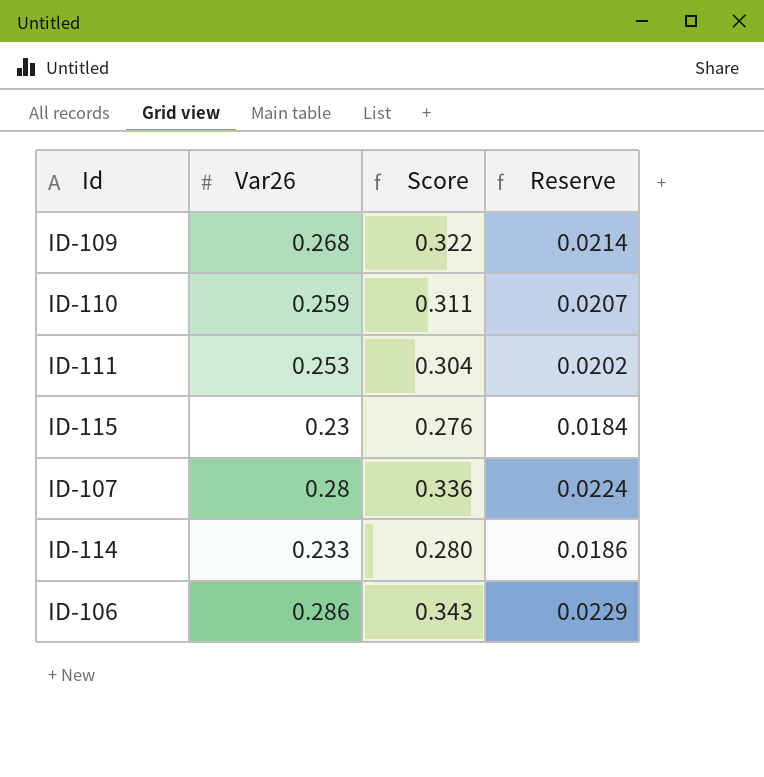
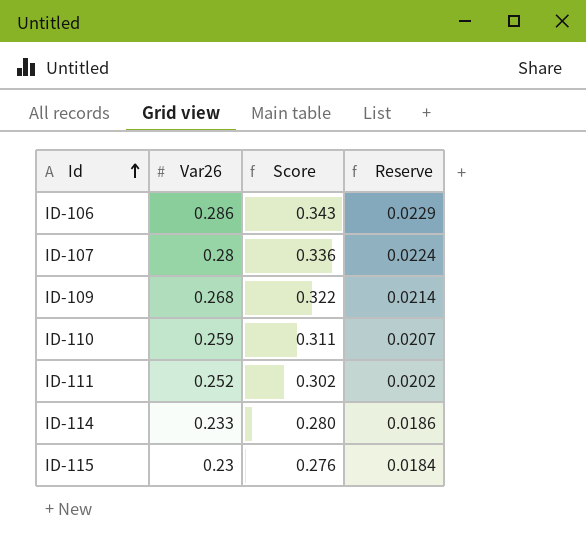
row order: none -> Id ascending
ID-111 | Var26: 0.253 -> 0.252
ID-111 | Score: 0.304 -> 0.302

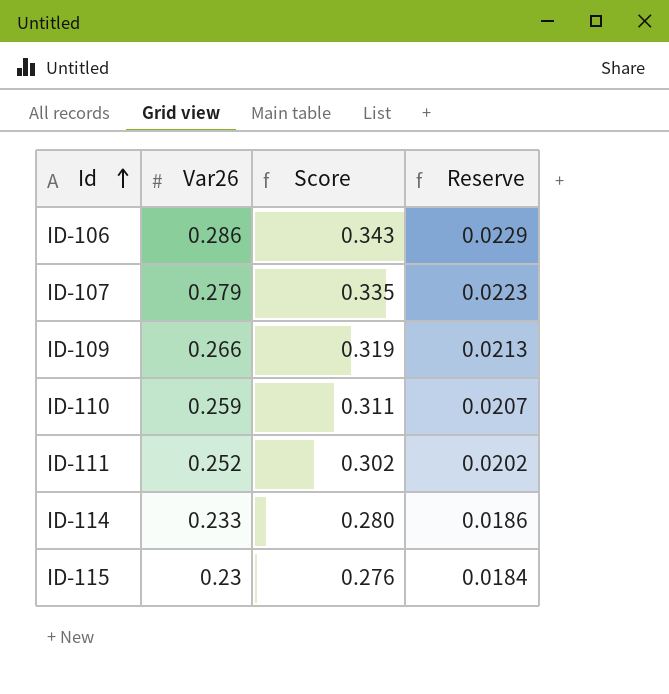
ID-107 | Var26: 0.28 -> 0.279
ID-107 | Score: 0.336 -> 0.335
ID-107 | Reserve: 0.0224 -> 0.0223
ID-109 | Var26: 0.268 -> 0.266
ID-109 | Score: 0.322 -> 0.319
ID-109 | Reserve: 0.0214 -> 0.0213

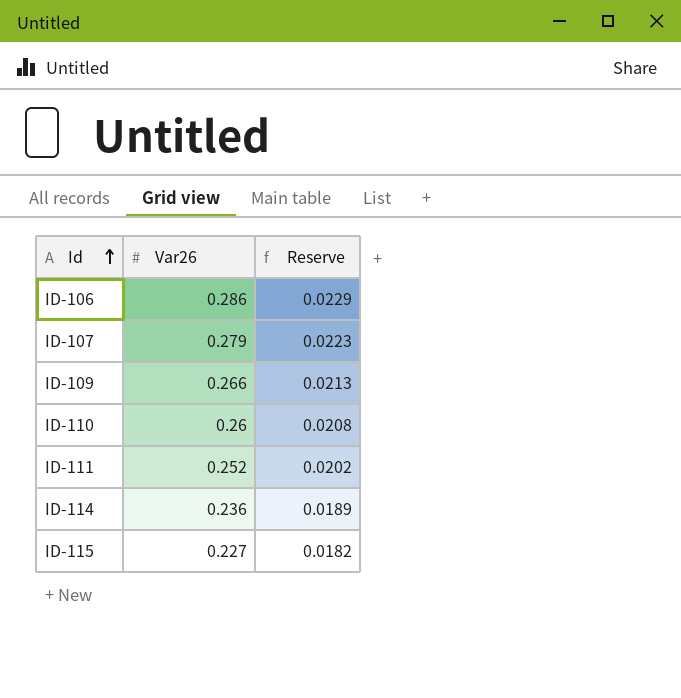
column Score | formula: [Var26] * 1.2 -> none
ID-110 | Var26: 0.259 -> 0.26
ID-110 | Reserve: 0.0207 -> 0.0208
ID-114 | Var26: 0.233 -> 0.236
ID-114 | Reserve: 0.0186 -> 0.0189
ID-115 | Var26: 0.23 -> 0.227
ID-115 | Reserve: 0.0184 -> 0.0182

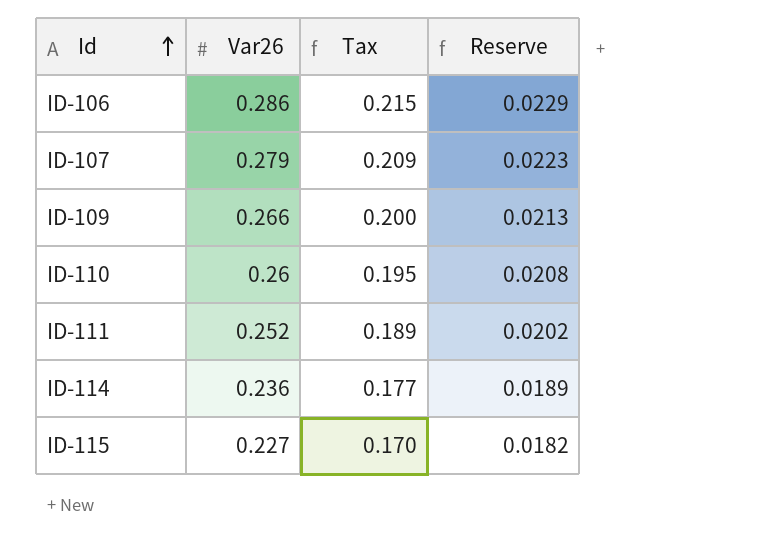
column Tax | formula: none -> [Var26] * 0.75

